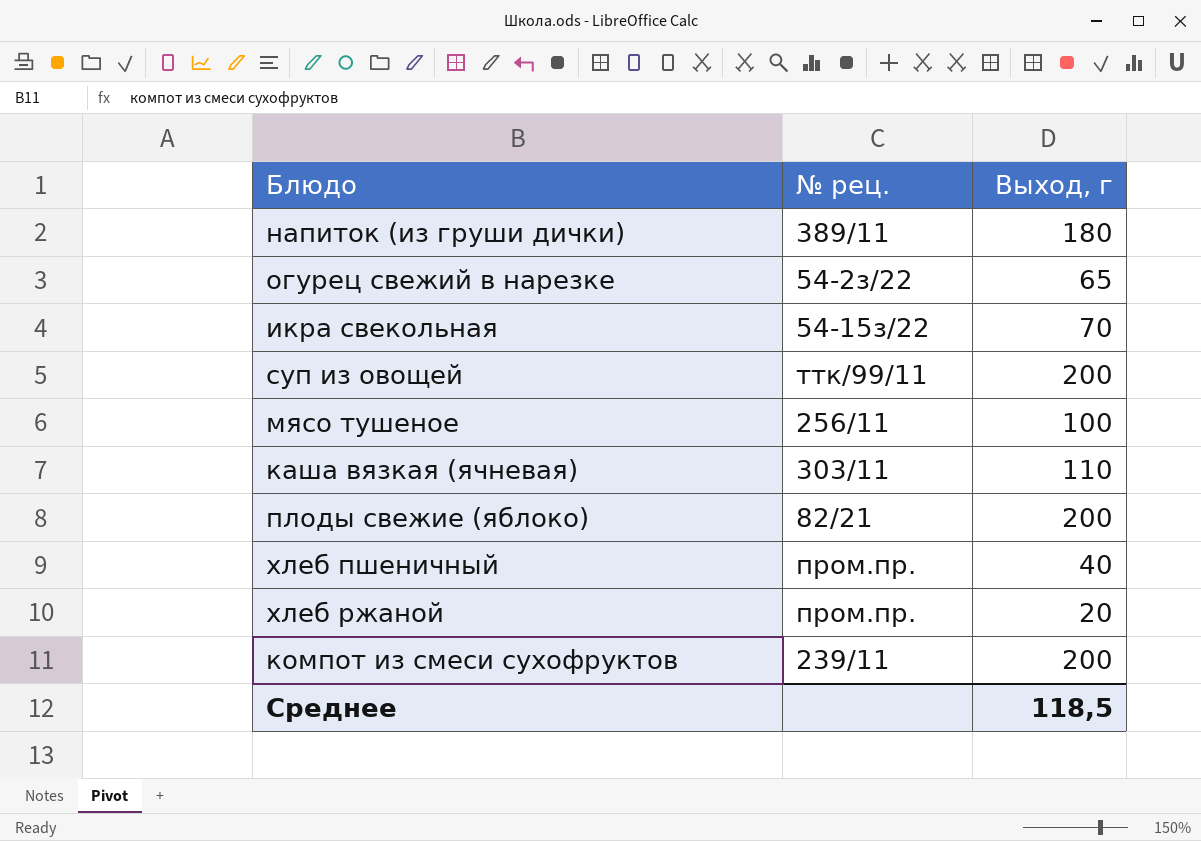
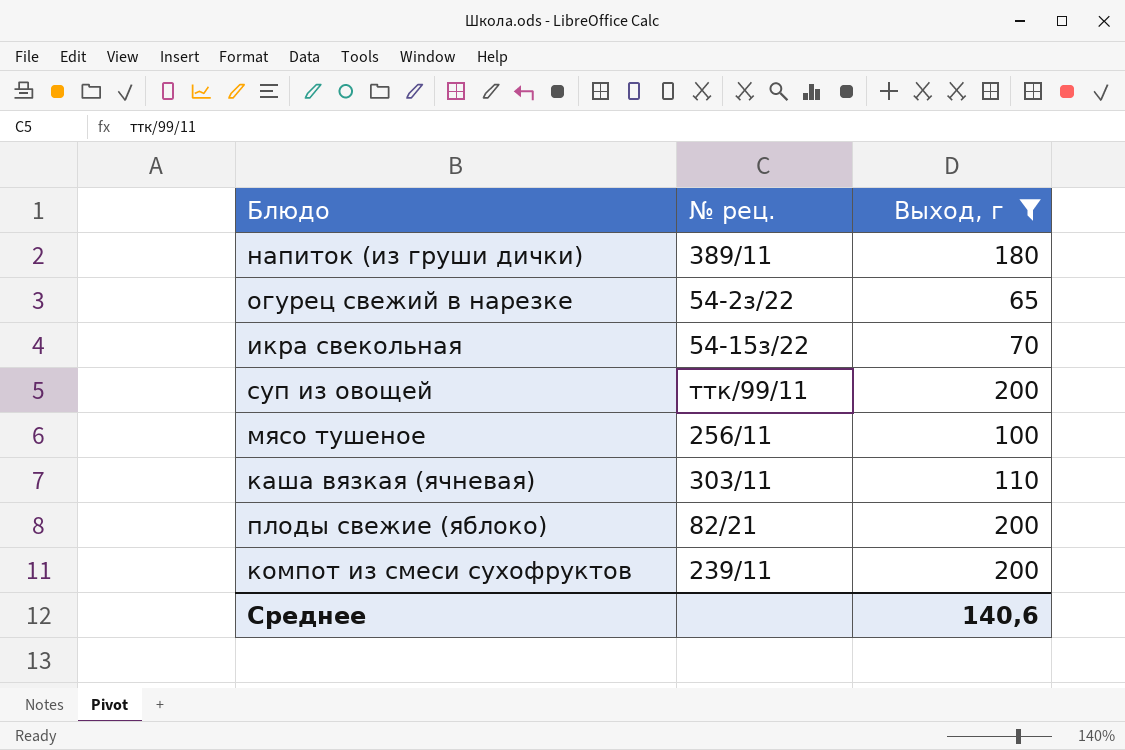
filter: none -> Выход, г >= 65
Среднее | Выход, г: 118,5 -> 140,6

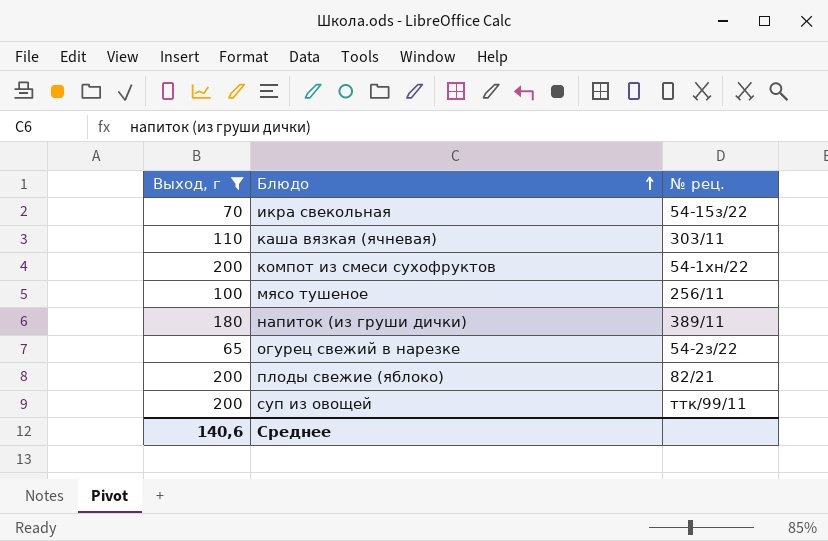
row order: none -> Блюдо ascending
column Выход, г | position: 3 -> 1
компот из смеси сухофруктов | № рец.: 239/11 -> 54-1хн/22

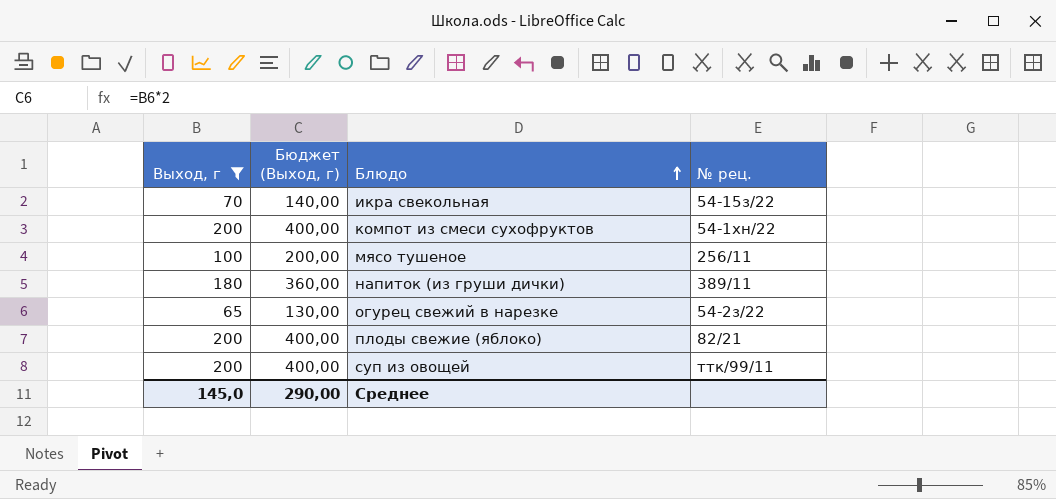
column Бюджет (Выход, г) | formula: none -> [Выход, г] * 2
row каша вязкая (ячневая): 110 | 303/11 -> none
Среднее | Выход, г: 140,6 -> 145,0

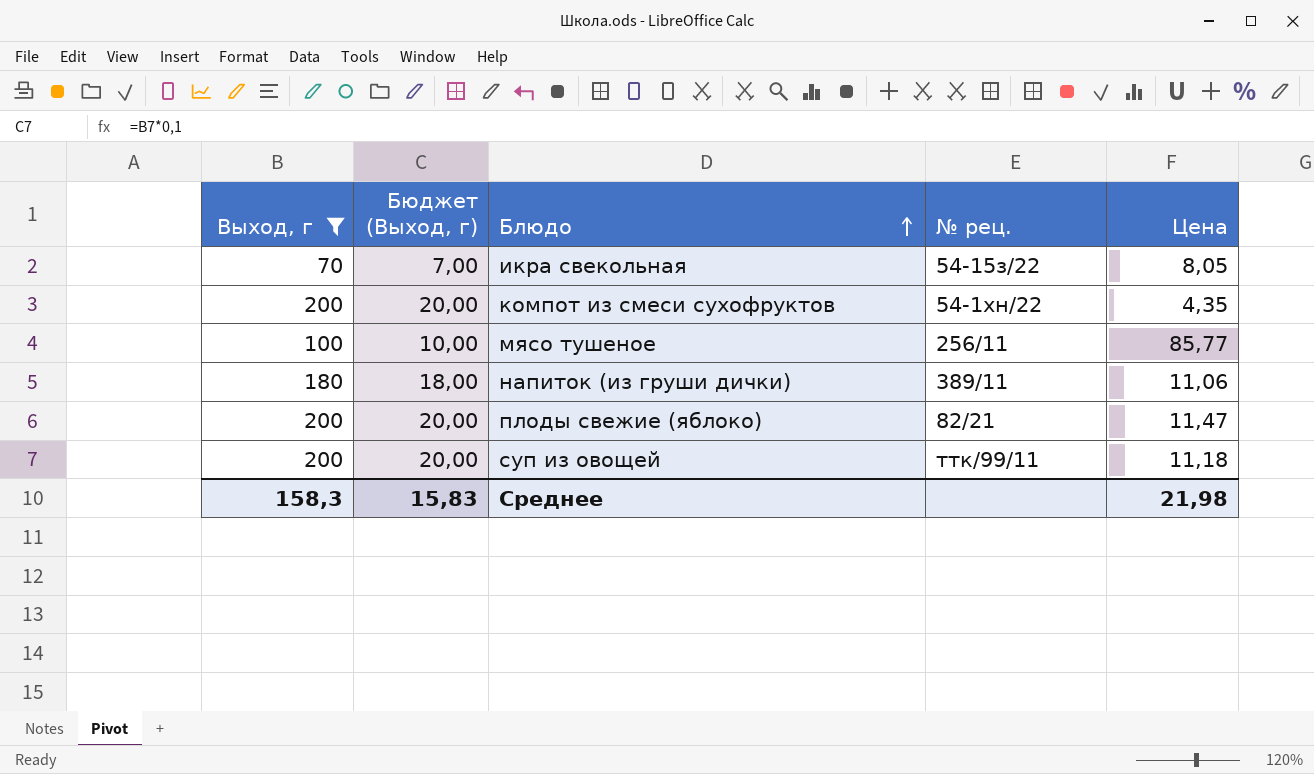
column Бюджет (Выход, г) | formula: [Выход, г] * 2 -> [Выход, г] * 0,1
column Цена | position: none -> 5
row огурец свежий в нарезке: 65 | 130,00 | 54-2з/22 -> none
Среднее | Выход, г: 145,0 -> 158,3
Среднее | Бюджет (Выход, г): 290,00 -> 15,83

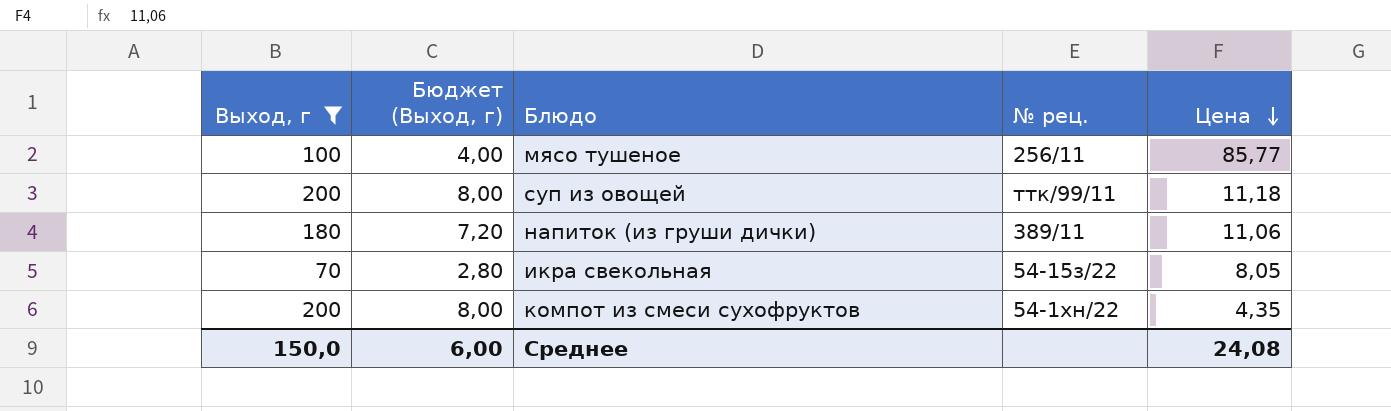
row order: Блюдо ascending -> Цена descending
column Бюджет (Выход, г) | formula: [Выход, г] * 0,1 -> [Выход, г] * 0,04
row плоды свежие (яблоко): 200 | 20,00 | 82/21 | 11,47 -> none
Среднее | Выход, г: 158,3 -> 150,0
Среднее | Бюджет (Выход, г): 15,83 -> 6,00
Среднее | Цена: 21,98 -> 24,08

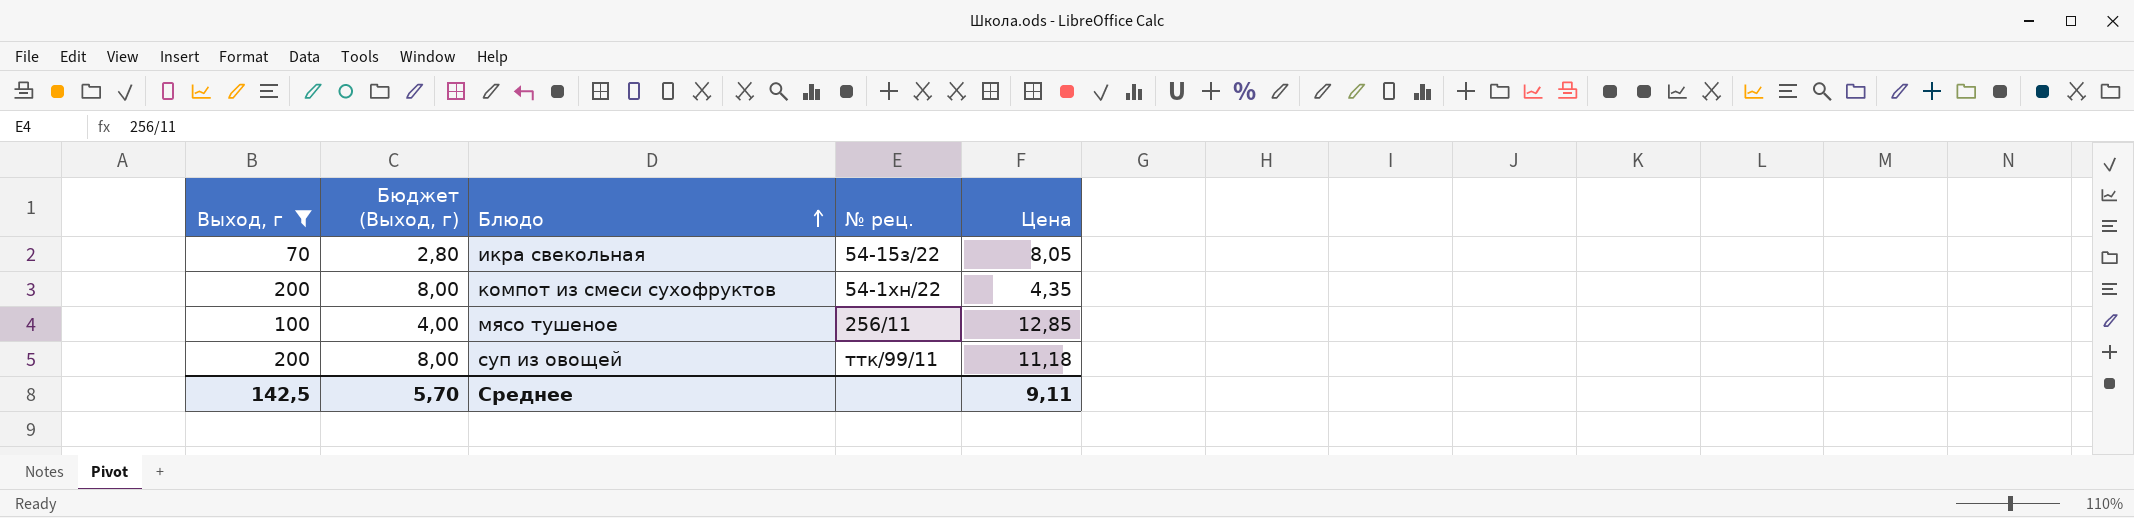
row order: Цена descending -> Блюдо ascending
row напиток (из груши дички): 180 | 7,20 | 389/11 | 11,06 -> none
мясо тушеное | Цена: 85,77 -> 12,85
Среднее | Выход, г: 150,0 -> 142,5
Среднее | Бюджет (Выход, г): 6,00 -> 5,70
Среднее | Цена: 24,08 -> 9,11

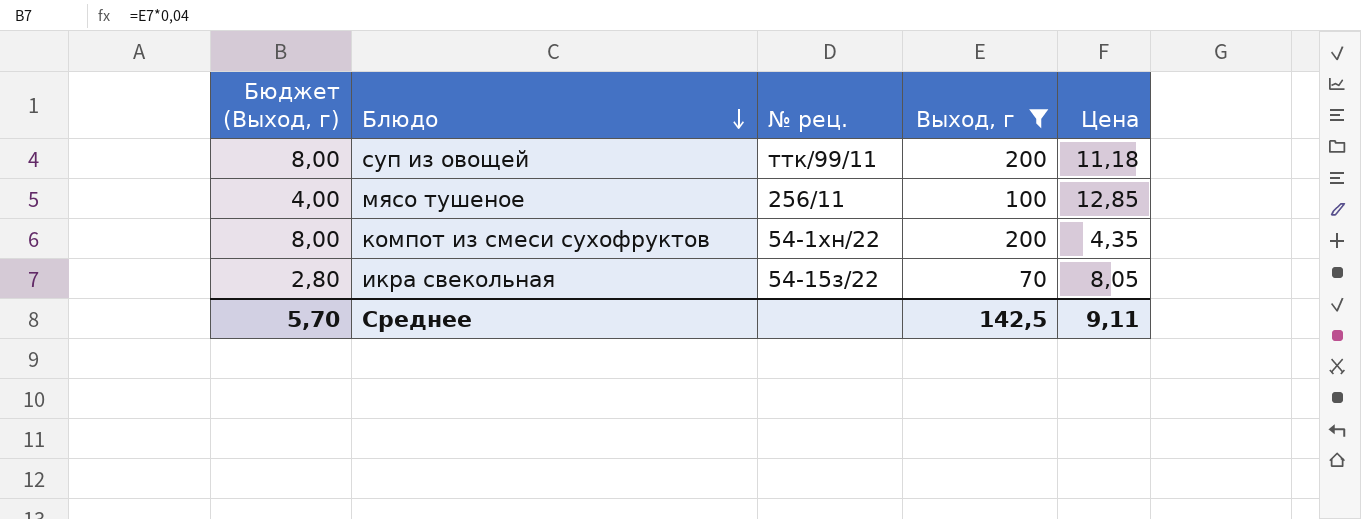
row order: Блюдо ascending -> Блюдо descending
column Выход, г | position: 1 -> 4

